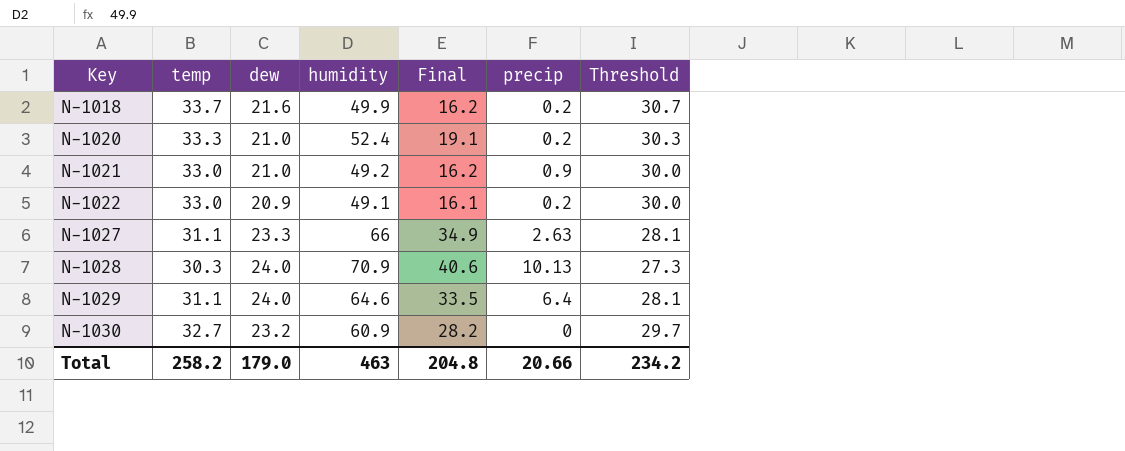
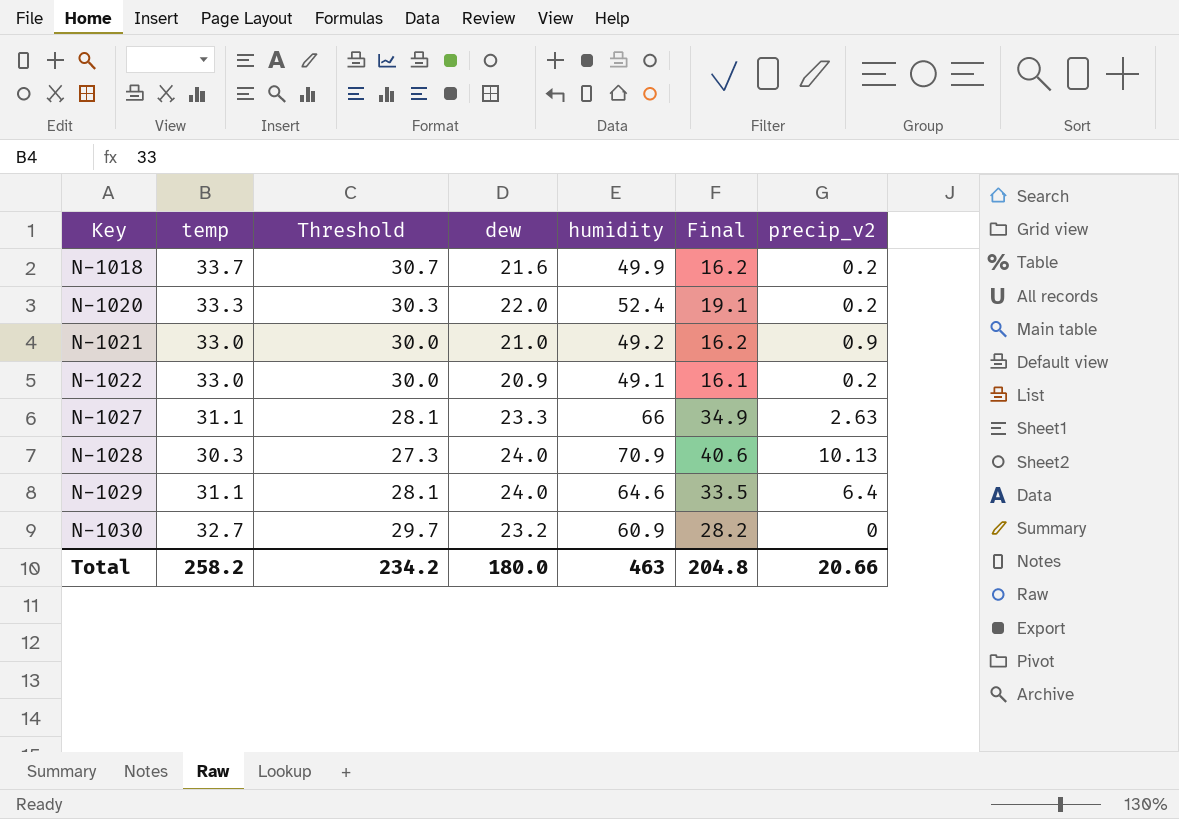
column Threshold | position: 7 -> 3
column name: precip -> precip_v2
N-1020 | dew: 21.0 -> 22.0
Total | dew: 179.0 -> 180.0

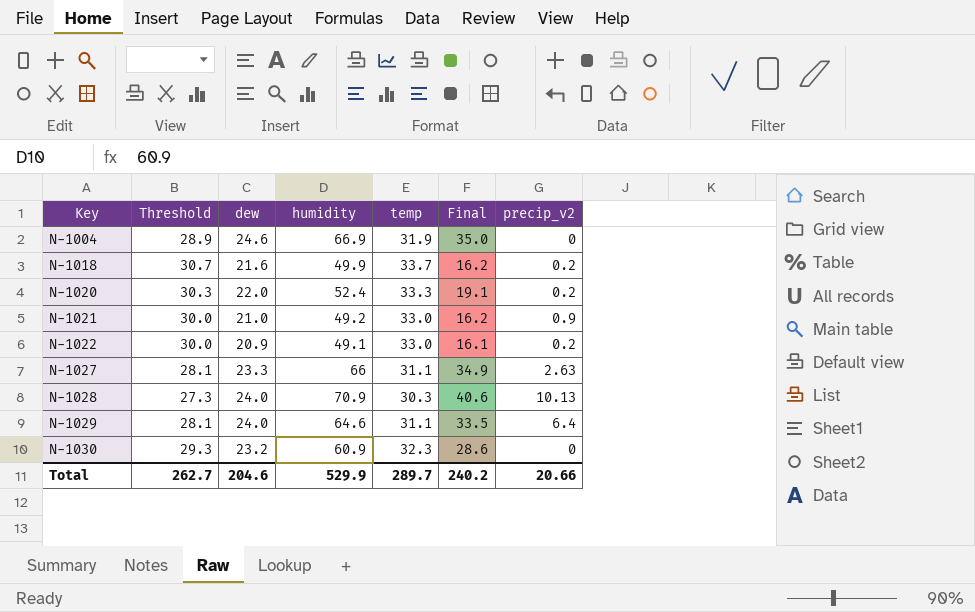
column temp | position: 2 -> 5
row N-1004: none -> 28.9 | 24.6 | 66.9 | 31.9 | 35.0 | 0
N-1030 | Threshold: 29.7 -> 29.3
N-1030 | temp: 32.7 -> 32.3
N-1030 | Final: 28.2 -> 28.6
Total | Threshold: 234.2 -> 262.7
Total | dew: 180.0 -> 204.6
Total | humidity: 463 -> 529.9
Total | temp: 258.2 -> 289.7
Total | Final: 204.8 -> 240.2

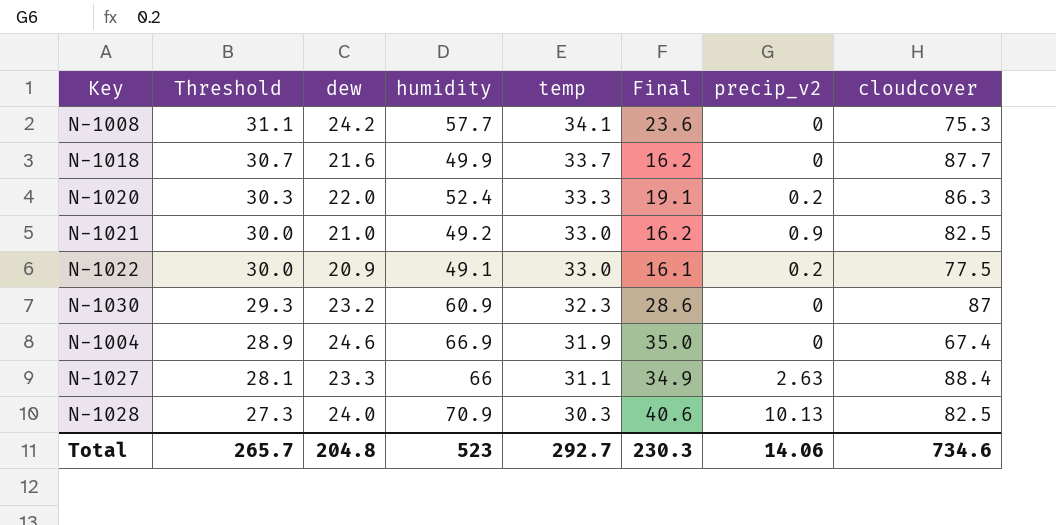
row order: Key ascending -> Threshold descending
column cloudcover | position: none -> 8
row N-1029: 28.1 | 24.0 | 64.6 | 31.1 | 33.5 | 6.4 -> none
row N-1008: none -> 31.1 | 24.2 | 57.7 | 34.1 | 23.6 | 0 | 75.3
N-1018 | precip_v2: 0.2 -> 0
Total | Threshold: 262.7 -> 265.7
Total | dew: 204.6 -> 204.8
Total | humidity: 529.9 -> 523
Total | temp: 289.7 -> 292.7
Total | Final: 240.2 -> 230.3
Total | precip_v2: 20.66 -> 14.06

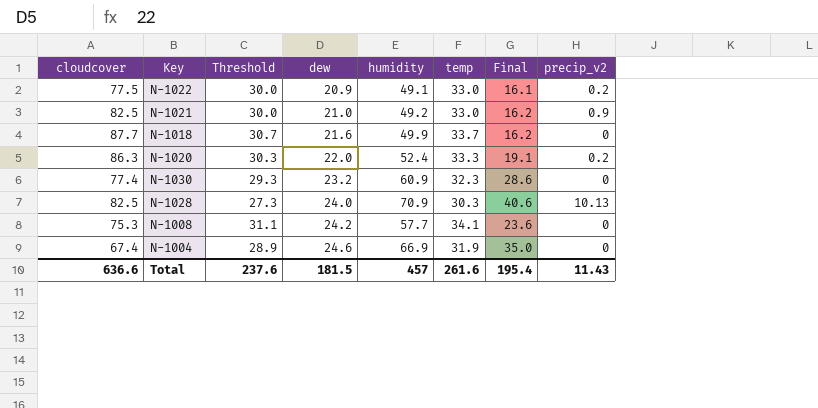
row order: Threshold descending -> dew ascending
column cloudcover | position: 8 -> 1
row N-1027: 28.1 | 23.3 | 66 | 31.1 | 34.9 | 2.63 | 88.4 -> none
N-1030 | cloudcover: 87 -> 77.4
Total | cloudcover: 734.6 -> 636.6
Total | Threshold: 265.7 -> 237.6
Total | dew: 204.8 -> 181.5
Total | humidity: 523 -> 457
Total | temp: 292.7 -> 261.6
Total | Final: 230.3 -> 195.4
Total | precip_v2: 14.06 -> 11.43

